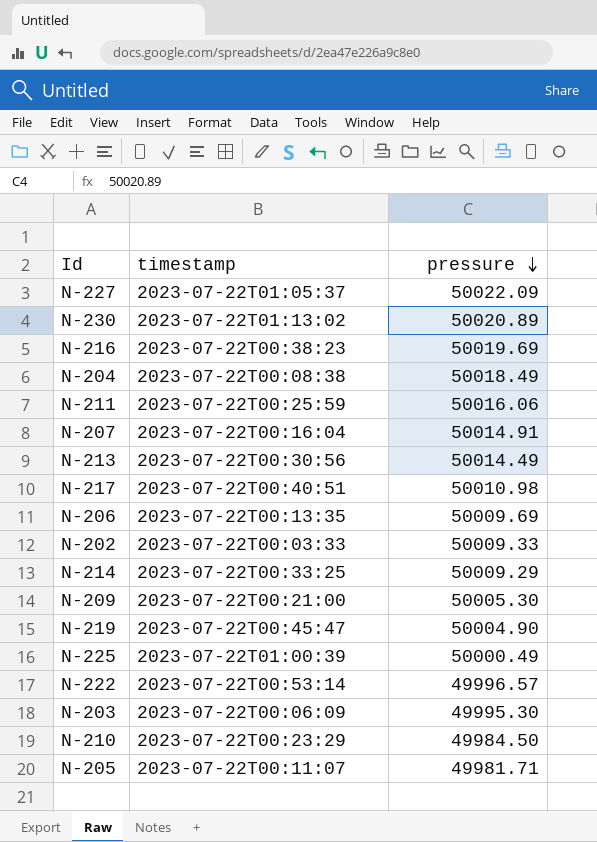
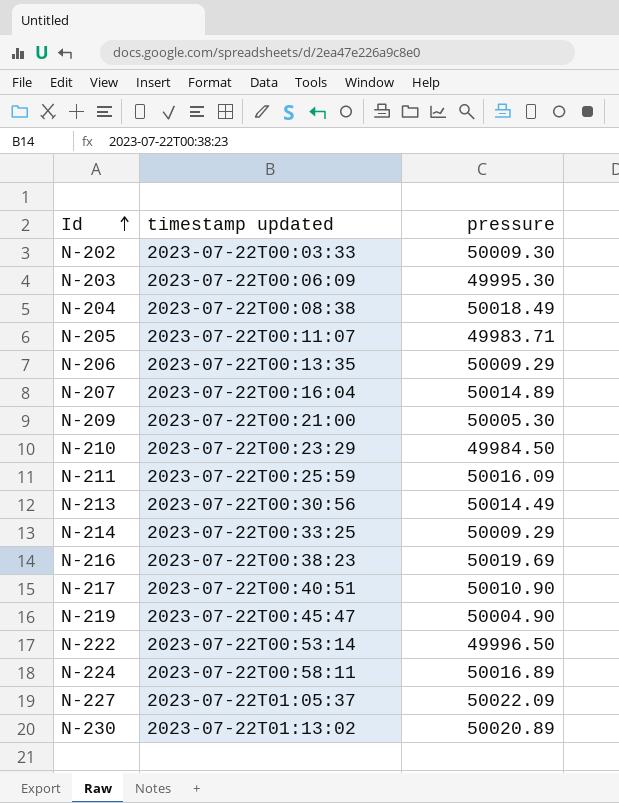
row order: pressure descending -> Id ascending
column name: timestamp -> timestamp updated
row N-225: 2023-07-22T01:00:39 | 50000.49 -> none
N-202 | pressure: 50009.33 -> 50009.30
N-205 | pressure: 49981.71 -> 49983.71
N-206 | pressure: 50009.69 -> 50009.29
N-207 | pressure: 50014.91 -> 50014.89
N-211 | pressure: 50016.06 -> 50016.09
N-217 | pressure: 50010.98 -> 50010.90
N-222 | pressure: 49996.57 -> 49996.50
row N-224: none -> 2023-07-22T00:58:11 | 50016.89

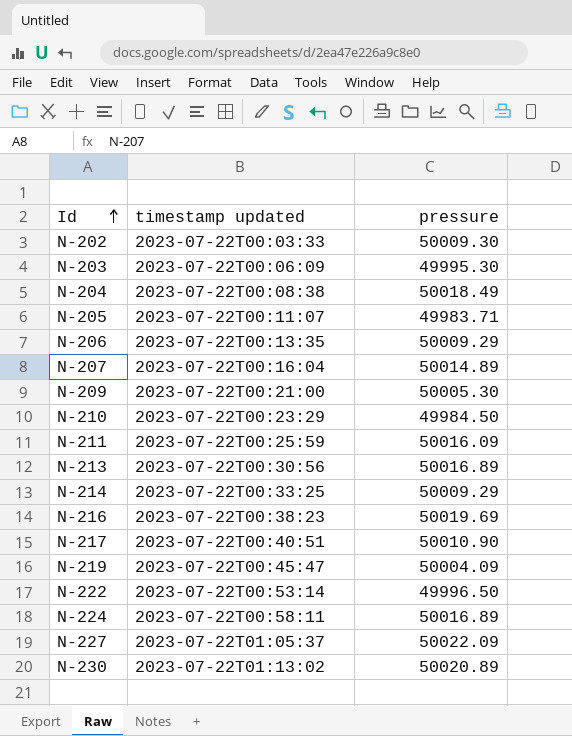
N-213 | pressure: 50014.49 -> 50016.89
N-219 | pressure: 50004.90 -> 50004.09

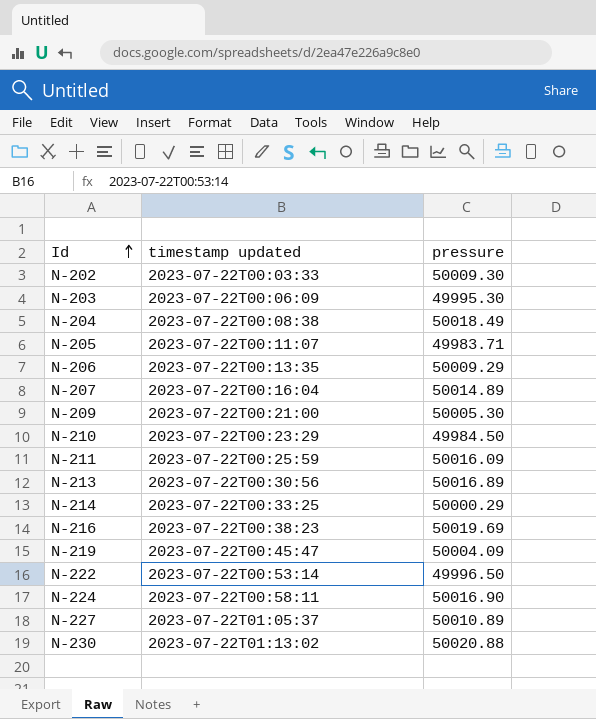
row N-217: 2023-07-22T00:40:51 | 50010.90 -> none
N-214 | pressure: 50009.29 -> 50000.29
N-224 | pressure: 50016.89 -> 50016.90
N-227 | pressure: 50022.09 -> 50010.89
N-230 | pressure: 50020.89 -> 50020.88

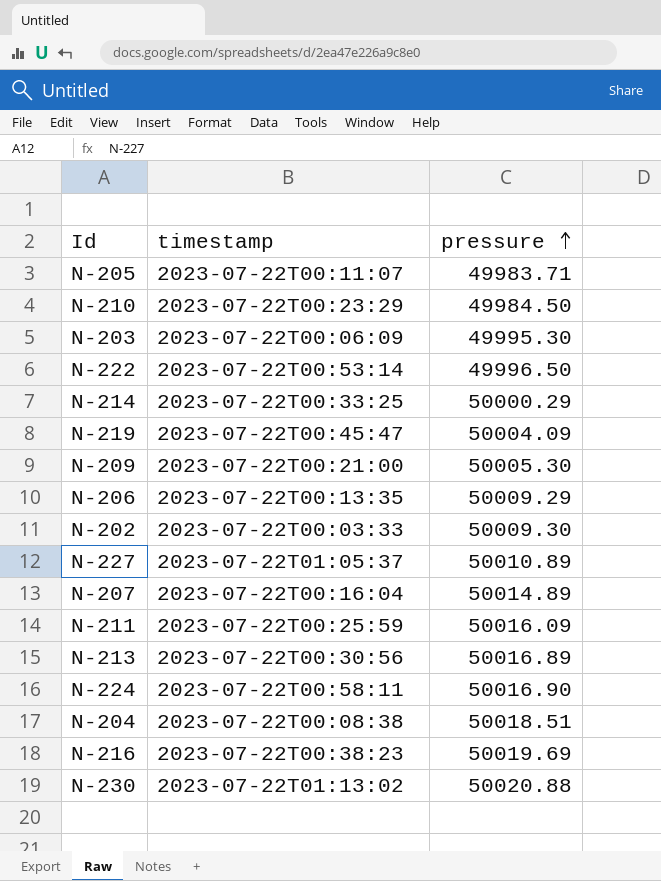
row order: Id ascending -> pressure ascending
column name: timestamp updated -> timestamp
N-204 | pressure: 50018.49 -> 50018.51

